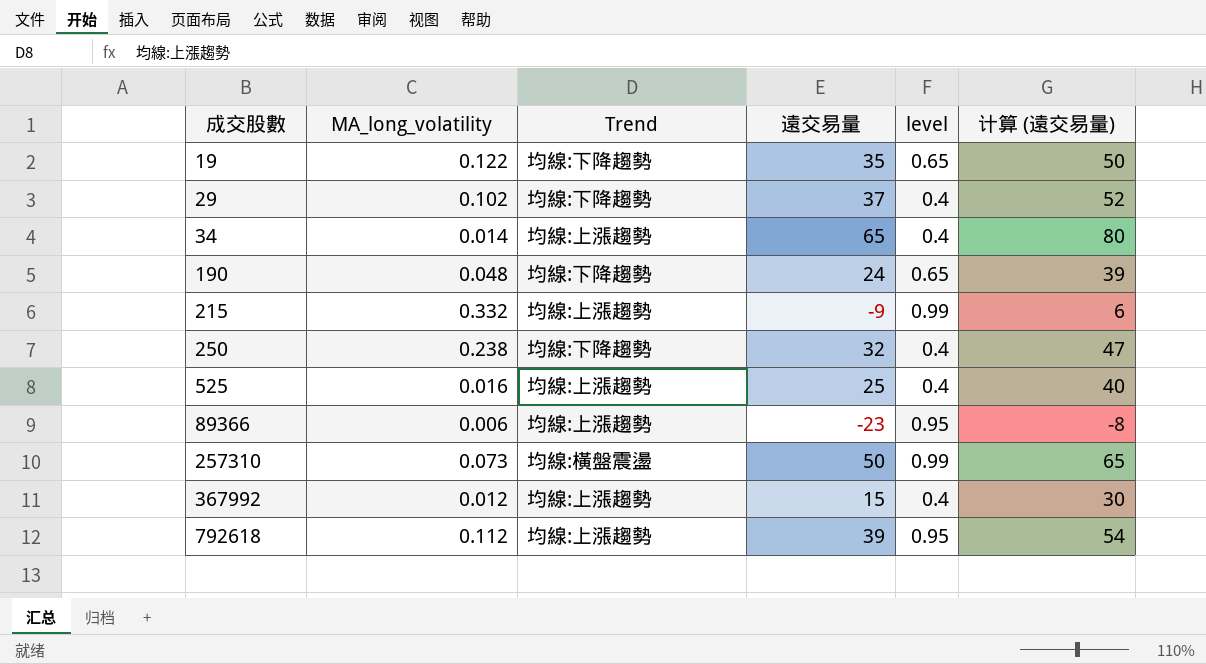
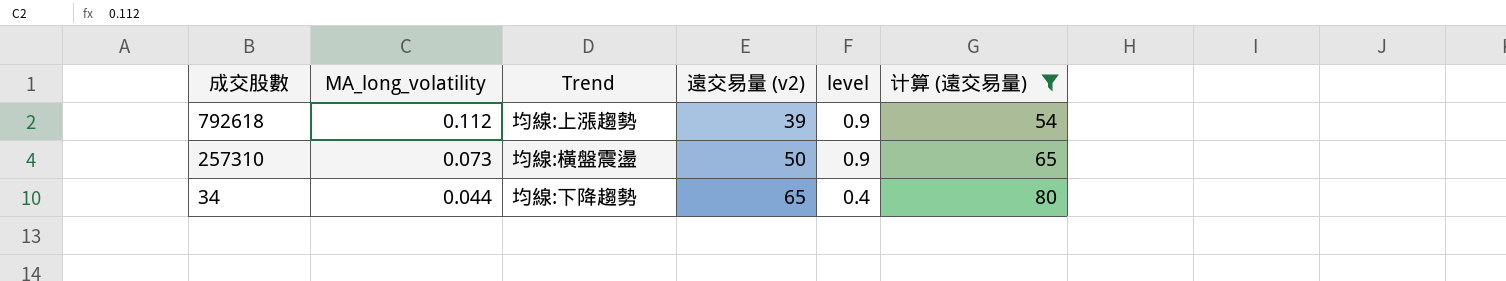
filter: none -> 计算 (遠交易量) >= 54
row order: 成交股數 ascending -> 成交股數 descending
column name: 遠交易量 -> 遠交易量 (v2)
792618 | level: 0.95 -> 0.9
257310 | level: 0.99 -> 0.9
34 | MA_long_volatility: 0.014 -> 0.044
34 | Trend: 均線:上漲趨勢 -> 均線:下降趨勢

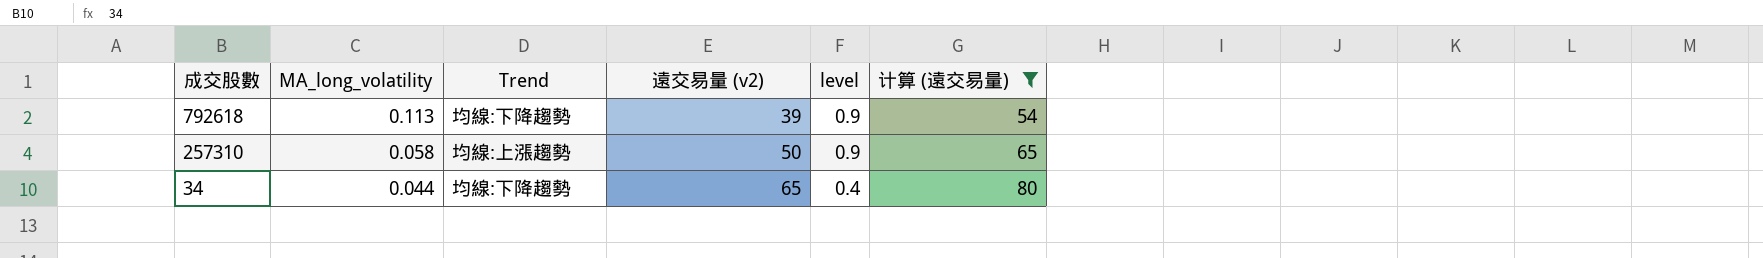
792618 | MA_long_volatility: 0.112 -> 0.113
792618 | Trend: 均線:上漲趨勢 -> 均線:下降趨勢
257310 | MA_long_volatility: 0.073 -> 0.058
257310 | Trend: 均線:橫盤震盪 -> 均線:上漲趨勢

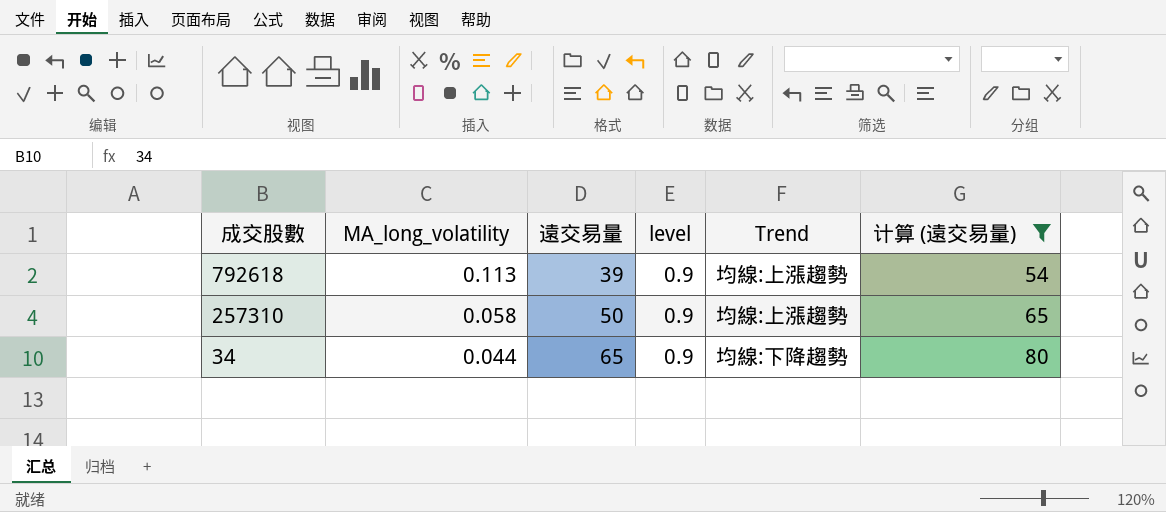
column name: 遠交易量 (v2) -> 遠交易量
column Trend | position: 3 -> 5
792618 | Trend: 均線:下降趨勢 -> 均線:上漲趨勢
34 | level: 0.4 -> 0.9

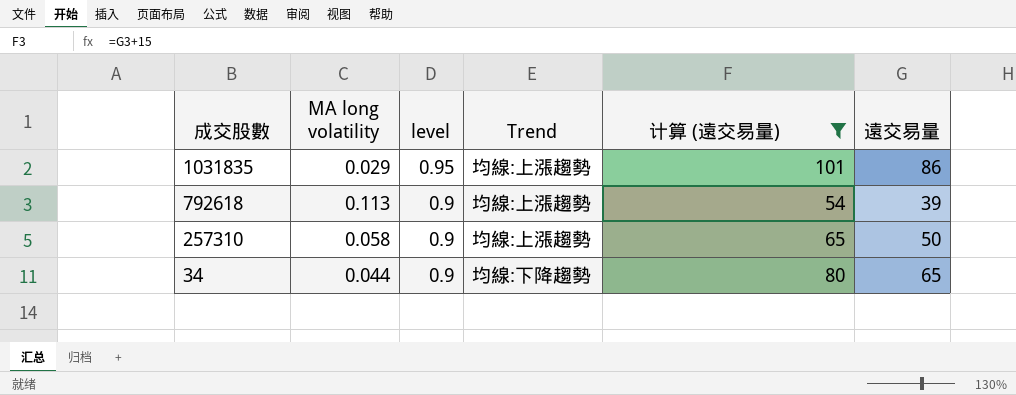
column name: MA_long_volatility -> MA long volatility
column 遠交易量 | position: 3 -> 6
row 1031835: none -> 0.029 | 0.95 | 均線:上漲趨勢 | 101 | 86

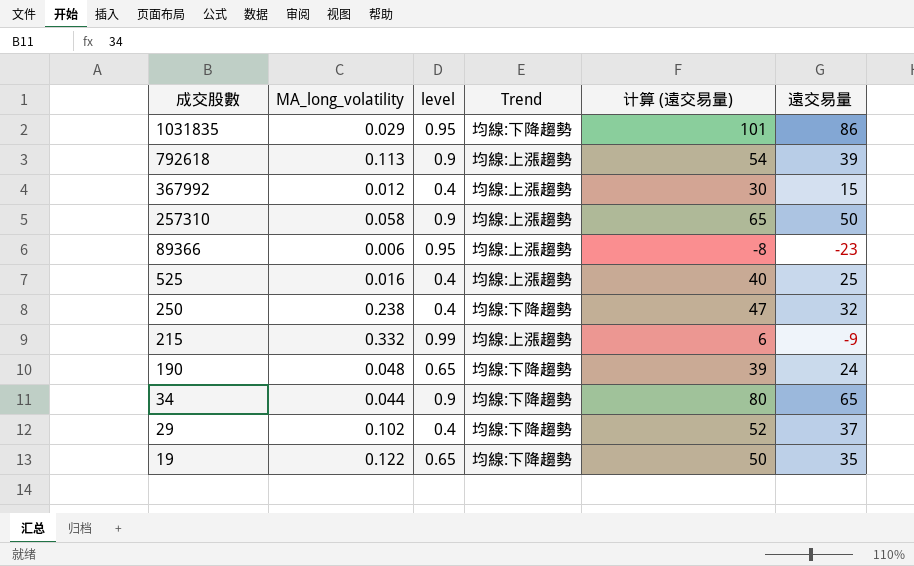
filter: 计算 (遠交易量) >= 54 -> none
column name: MA long volatility -> MA_long_volatility
1031835 | Trend: 均線:上漲趨勢 -> 均線:下降趨勢

